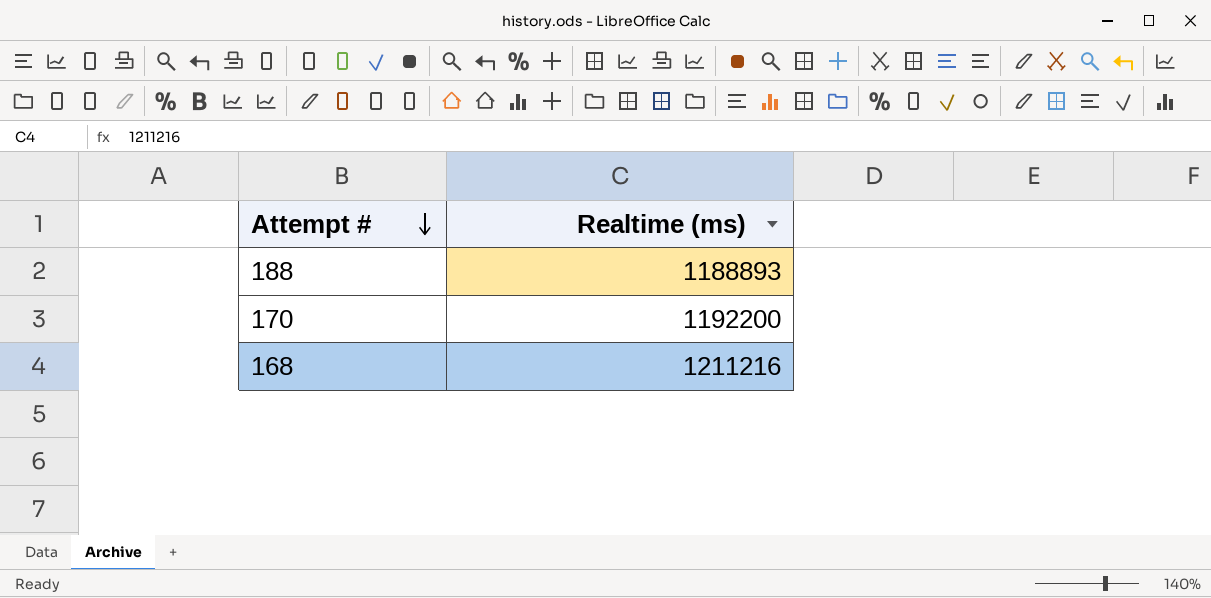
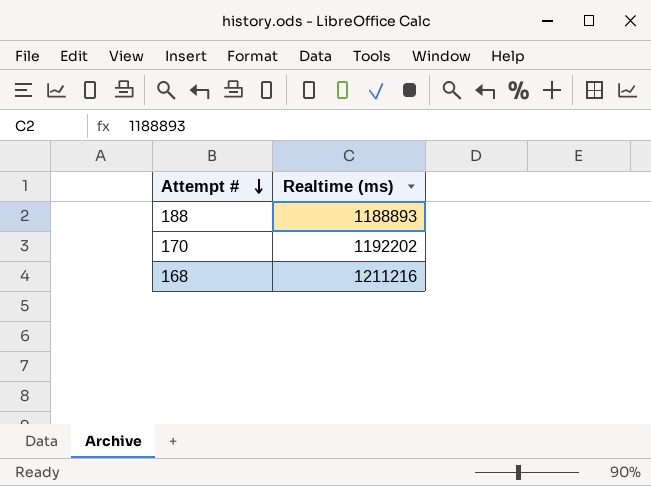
170 | Realtime (ms): 1192200 -> 1192202

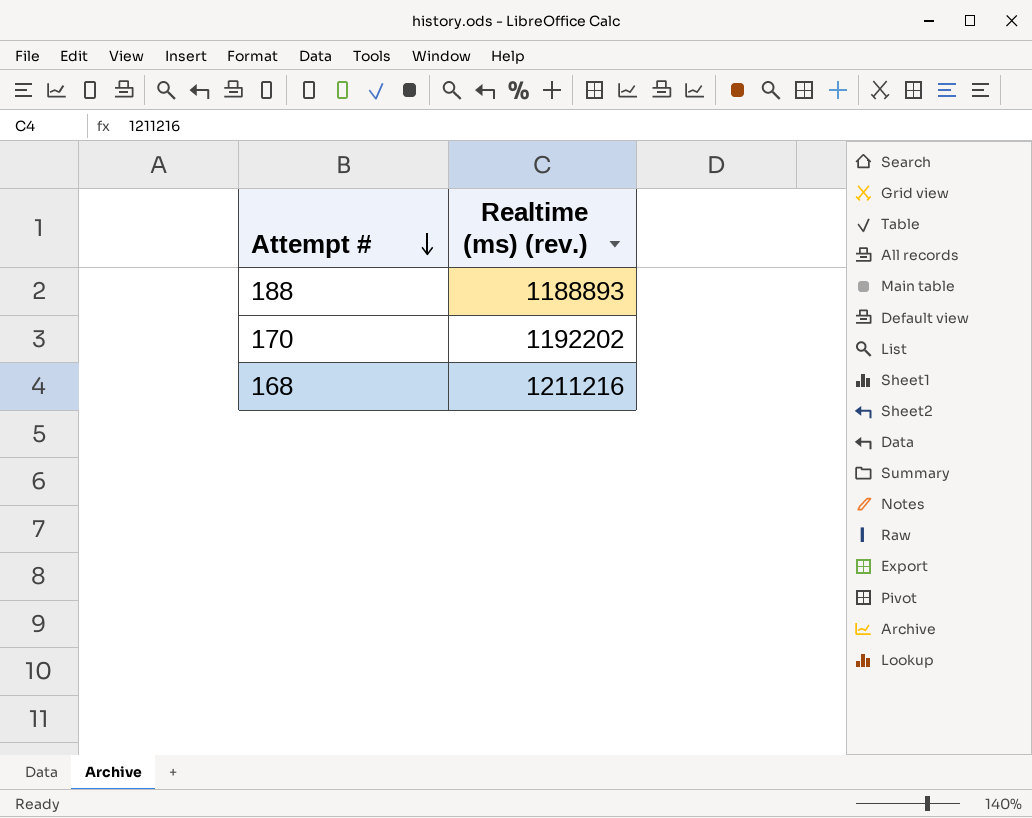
column name: Realtime (ms) -> Realtime (ms) (rev.)

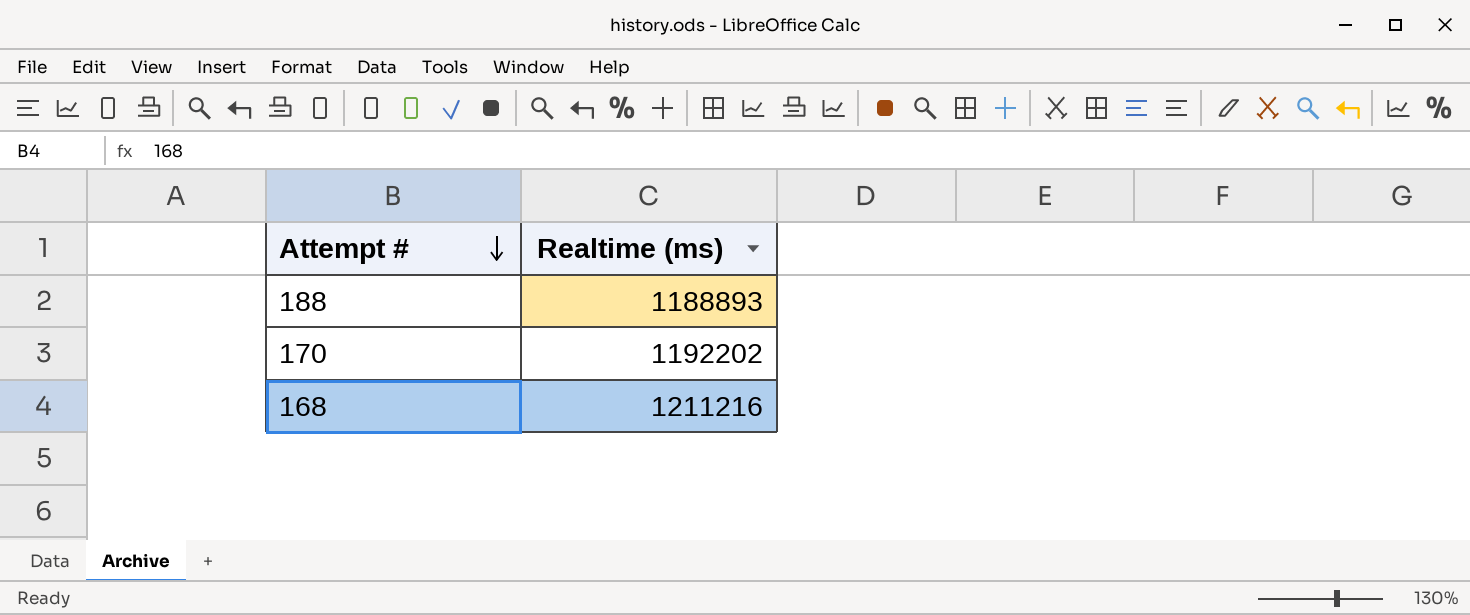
column name: Realtime (ms) (rev.) -> Realtime (ms)

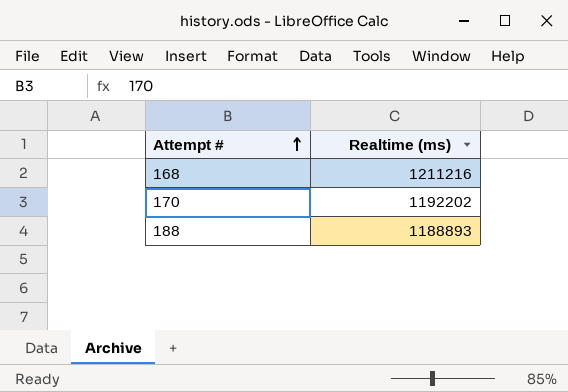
row order: Attempt # descending -> Attempt # ascending

